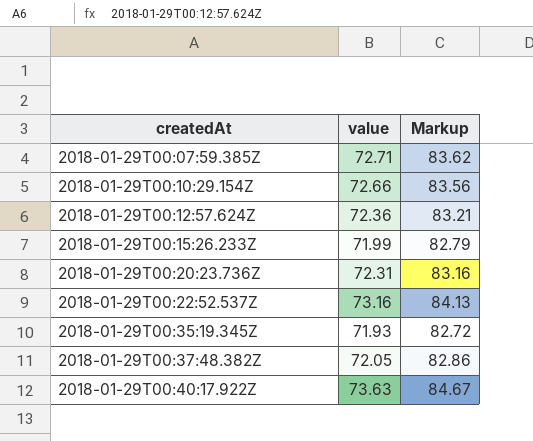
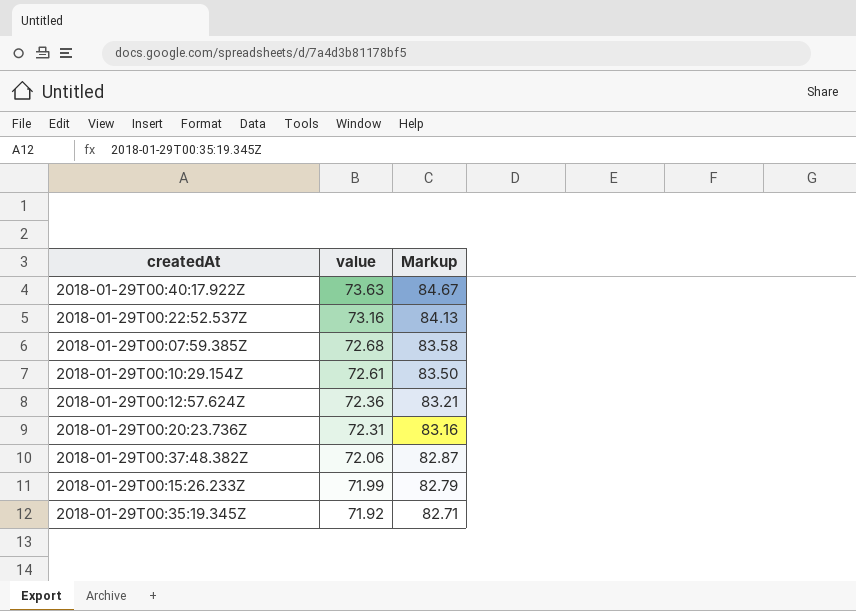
row order: createdAt ascending -> value descending
2018-01-29T00:07:59.385Z | value: 72.71 -> 72.68
2018-01-29T00:07:59.385Z | Markup: 83.62 -> 83.58
2018-01-29T00:10:29.154Z | value: 72.66 -> 72.61
2018-01-29T00:10:29.154Z | Markup: 83.56 -> 83.50
2018-01-29T00:37:48.382Z | value: 72.05 -> 72.06
2018-01-29T00:37:48.382Z | Markup: 82.86 -> 82.87
2018-01-29T00:35:19.345Z | value: 71.93 -> 71.92
2018-01-29T00:35:19.345Z | Markup: 82.72 -> 82.71

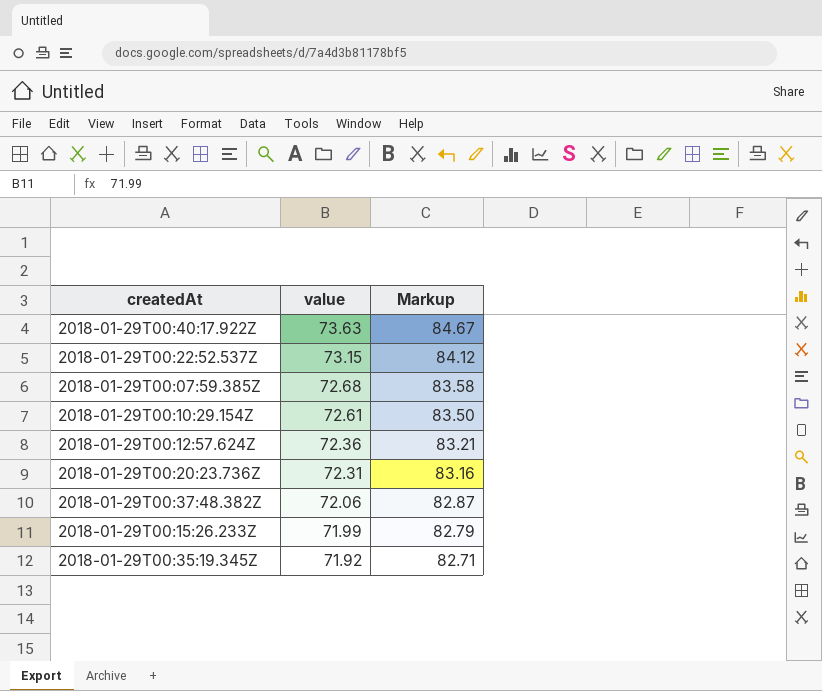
2018-01-29T00:22:52.537Z | value: 73.16 -> 73.15
2018-01-29T00:22:52.537Z | Markup: 84.13 -> 84.12

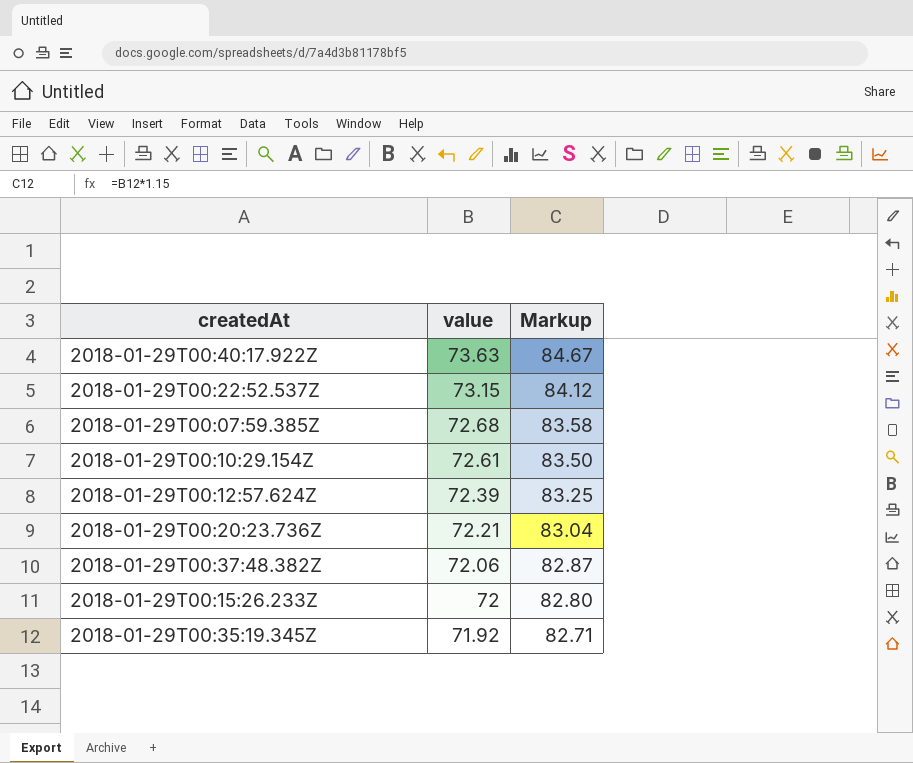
2018-01-29T00:12:57.624Z | value: 72.36 -> 72.39
2018-01-29T00:12:57.624Z | Markup: 83.21 -> 83.25
2018-01-29T00:20:23.736Z | value: 72.31 -> 72.21
2018-01-29T00:20:23.736Z | Markup: 83.16 -> 83.04
2018-01-29T00:15:26.233Z | value: 71.99 -> 72
2018-01-29T00:15:26.233Z | Markup: 82.79 -> 82.80

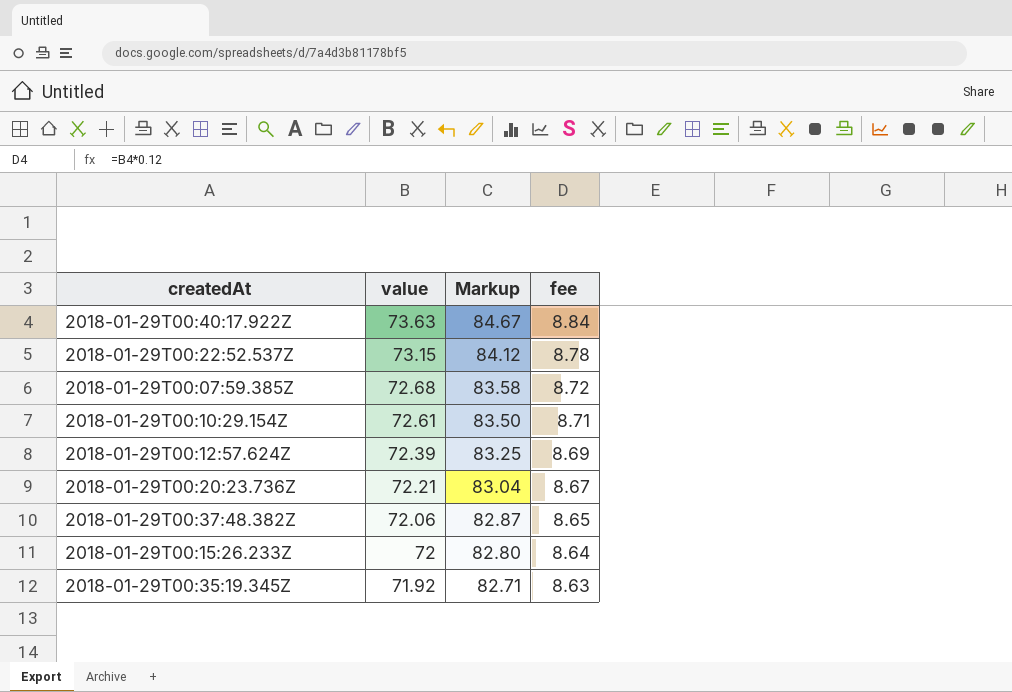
column fee | formula: none -> [value] * 0.12

